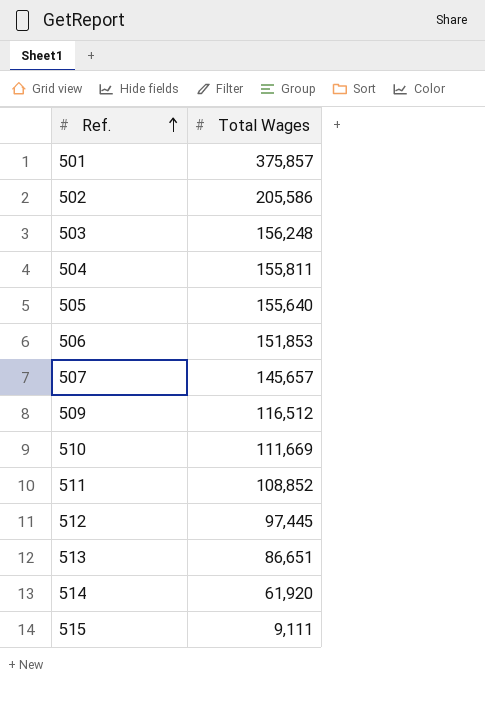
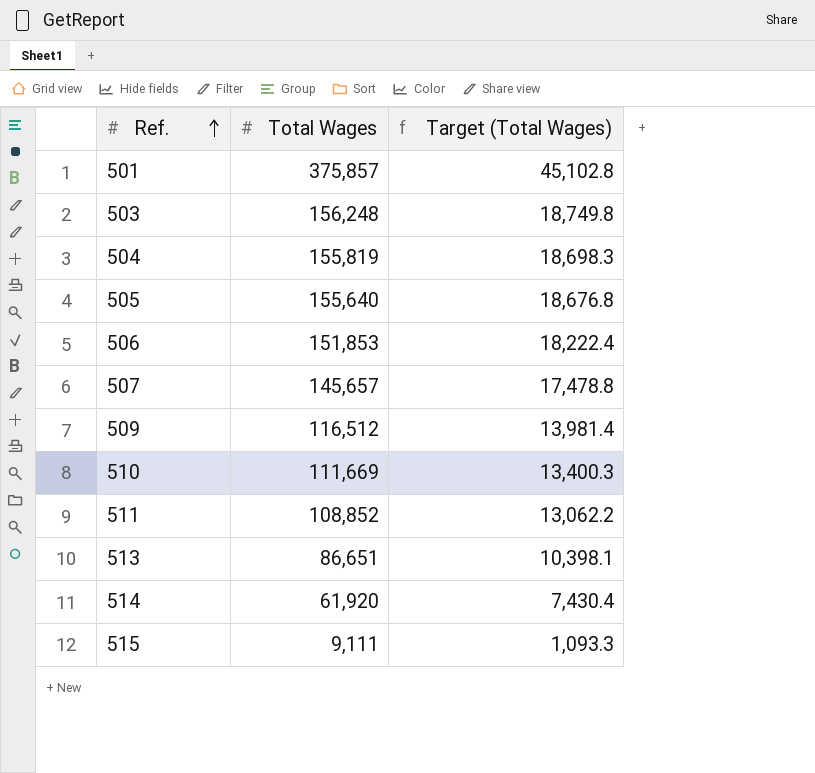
column Target (Total Wages) | formula: none -> [Total Wages] * 0.12
row 502: 205,586 -> none
row 512: 97,445 -> none
504 | Total Wages: 155,811 -> 155,819

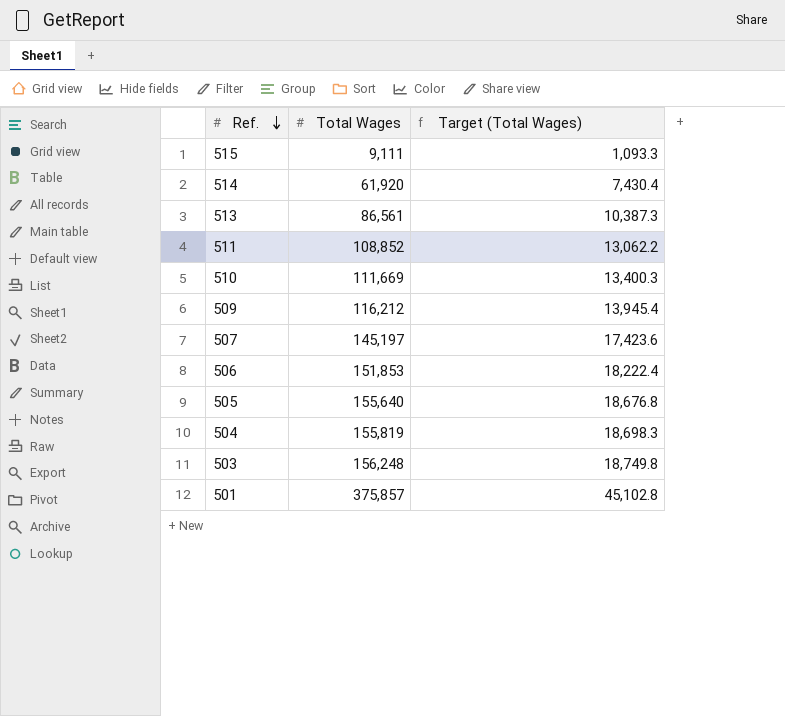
row order: Ref. ascending -> Ref. descending
513 | Total Wages: 86,651 -> 86,561
513 | Target (Total Wages): 10,398.1 -> 10,387.3
509 | Total Wages: 116,512 -> 116,212
509 | Target (Total Wages): 13,981.4 -> 13,945.4
507 | Total Wages: 145,657 -> 145,197
507 | Target (Total Wages): 17,478.8 -> 17,423.6

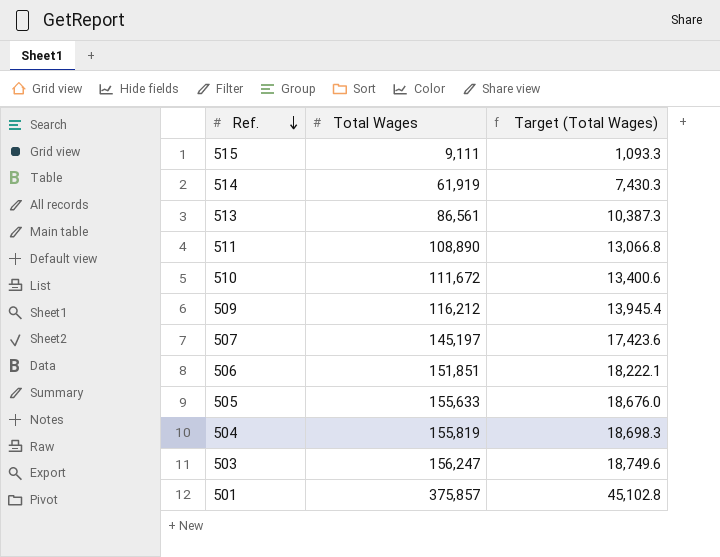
514 | Total Wages: 61,920 -> 61,919
514 | Target (Total Wages): 7,430.4 -> 7,430.3
511 | Total Wages: 108,852 -> 108,890
511 | Target (Total Wages): 13,062.2 -> 13,066.8
510 | Total Wages: 111,669 -> 111,672
510 | Target (Total Wages): 13,400.3 -> 13,400.6
506 | Total Wages: 151,853 -> 151,851
506 | Target (Total Wages): 18,222.4 -> 18,222.1
505 | Total Wages: 155,640 -> 155,633
505 | Target (Total Wages): 18,676.8 -> 18,676.0
503 | Total Wages: 156,248 -> 156,247
503 | Target (Total Wages): 18,749.8 -> 18,749.6

